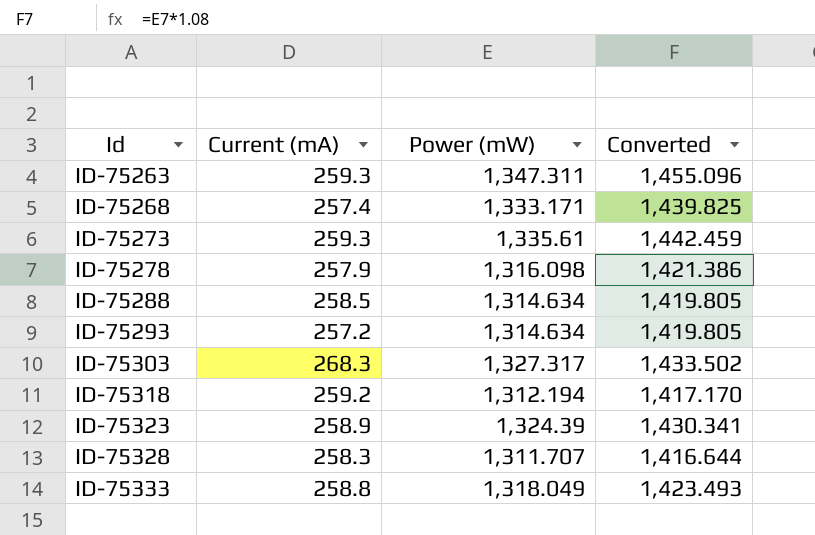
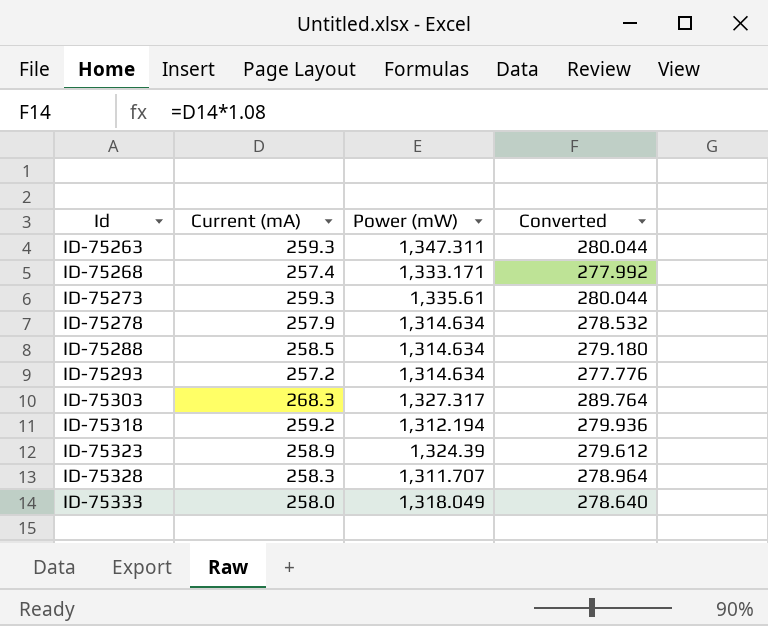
column Converted | formula: [Power (mW)] * 1.08 -> [Current (mA)] * 1.08
ID-75278 | Power (mW): 1,316.098 -> 1,314.634
ID-75333 | Current (mA): 258.8 -> 258.0

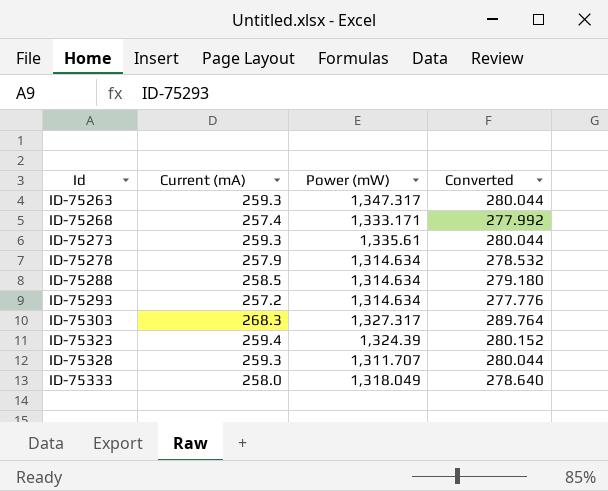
row ID-75318: 259.2 | 1,312.194 | 279.936 -> none
ID-75263 | Power (mW): 1,347.311 -> 1,347.317
ID-75323 | Current (mA): 258.9 -> 259.4
ID-75323 | Converted: 279.612 -> 280.152
ID-75328 | Current (mA): 258.3 -> 259.3
ID-75328 | Converted: 278.964 -> 280.044

